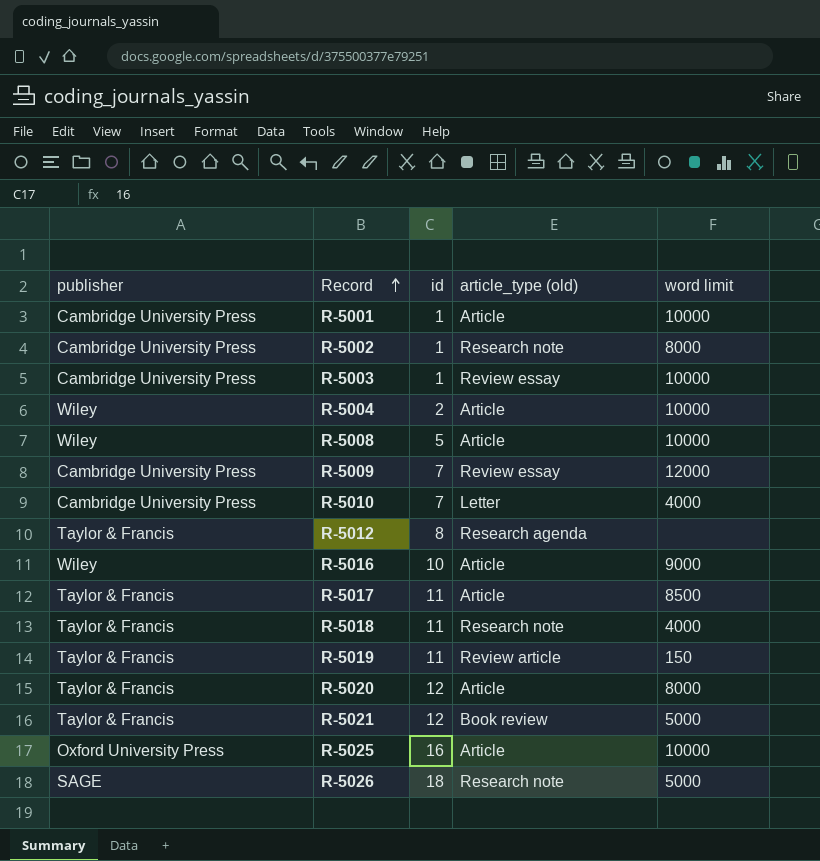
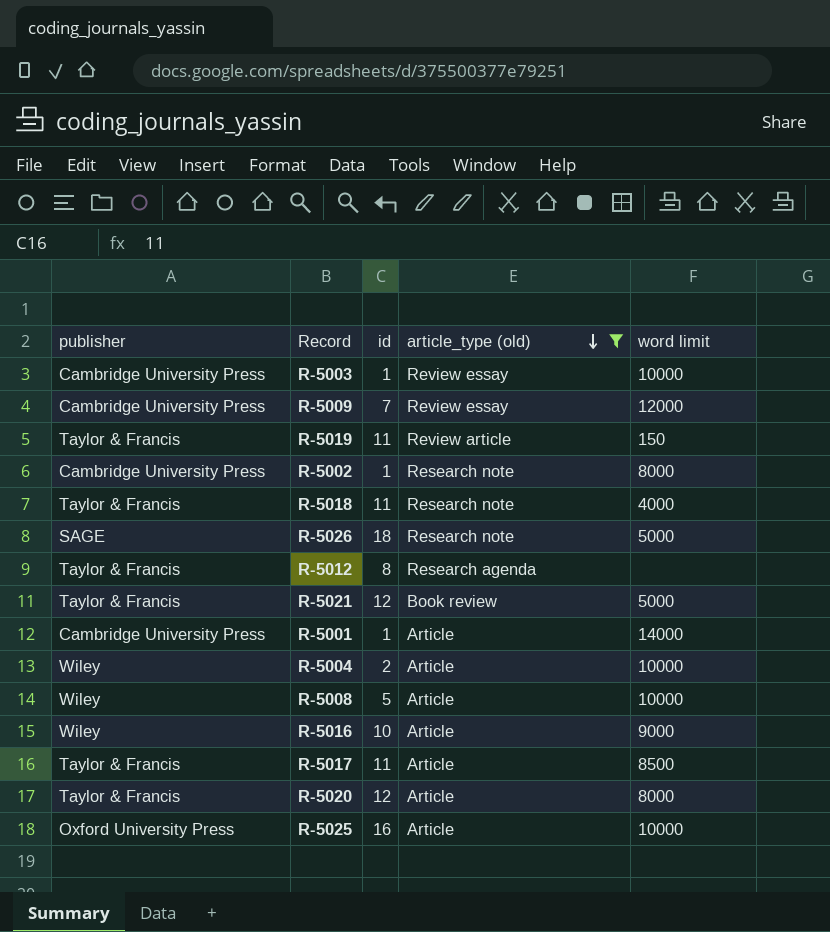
filter: none -> article_type (old) != Letter
row order: Record ascending -> article_type (old) descending
R-5001 | word limit: 10000 -> 14000

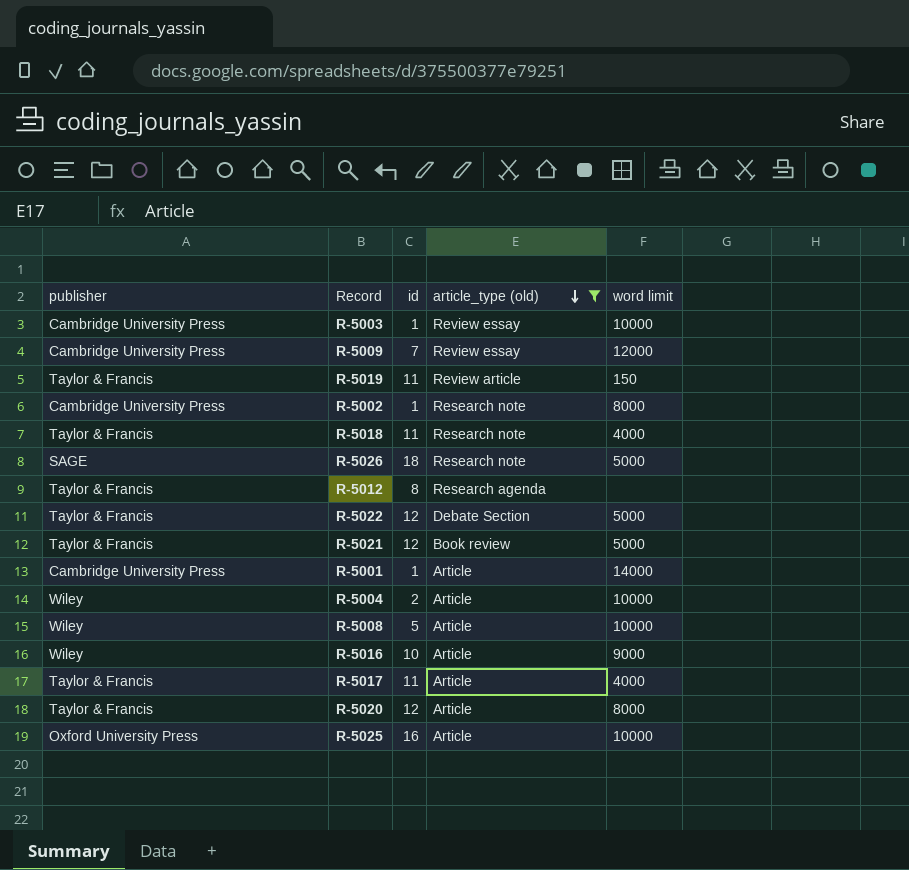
row R-5022: none -> Taylor & Francis | 12 | Debate Section | 5000
R-5017 | word limit: 8500 -> 4000

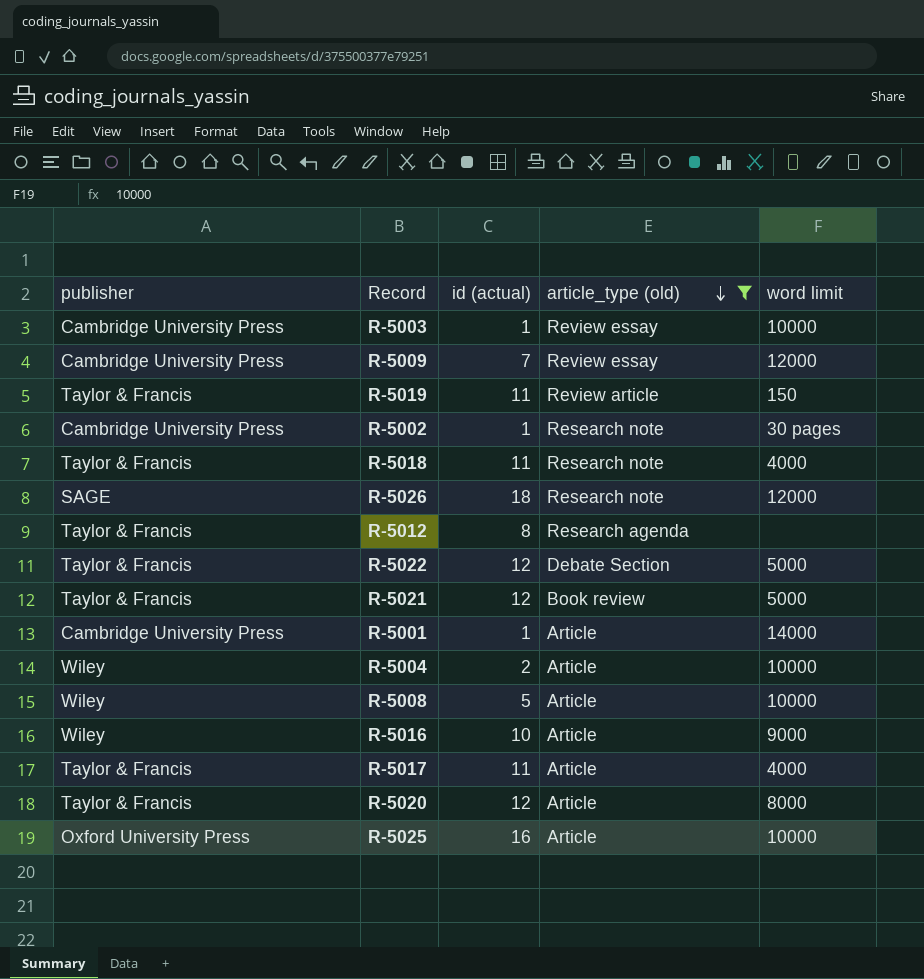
column name: id -> id (actual)
R-5002 | word limit: 8000 -> 30 pages
R-5026 | word limit: 5000 -> 12000

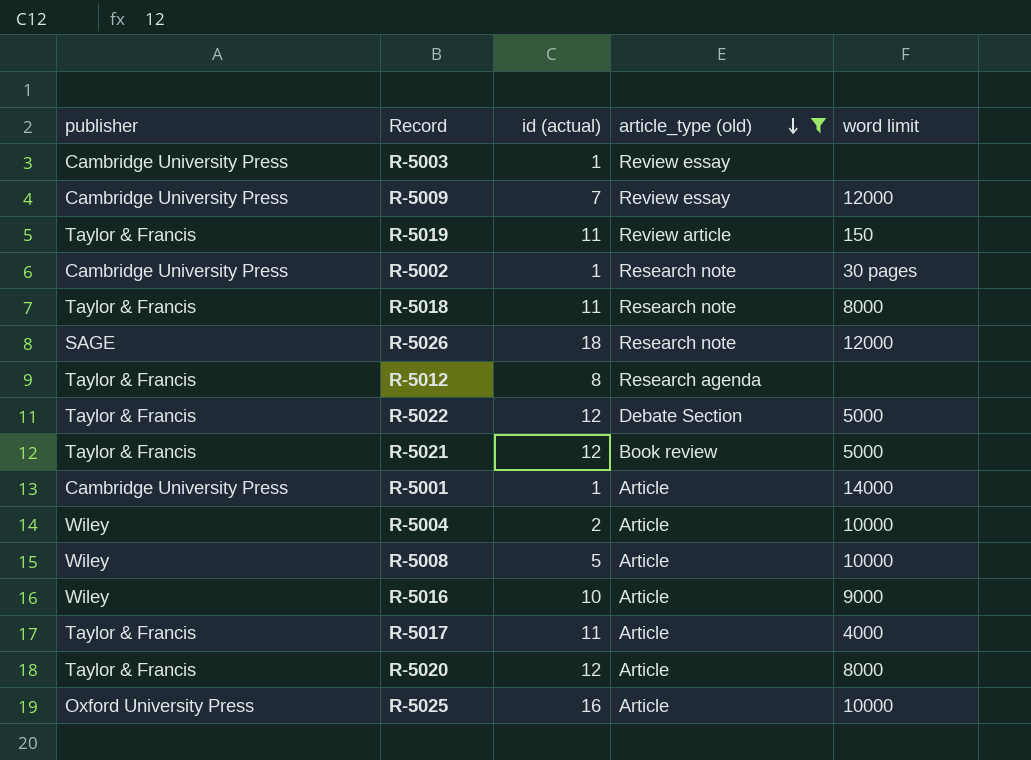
R-5003 | word limit: 10000 -> none
R-5018 | word limit: 4000 -> 8000

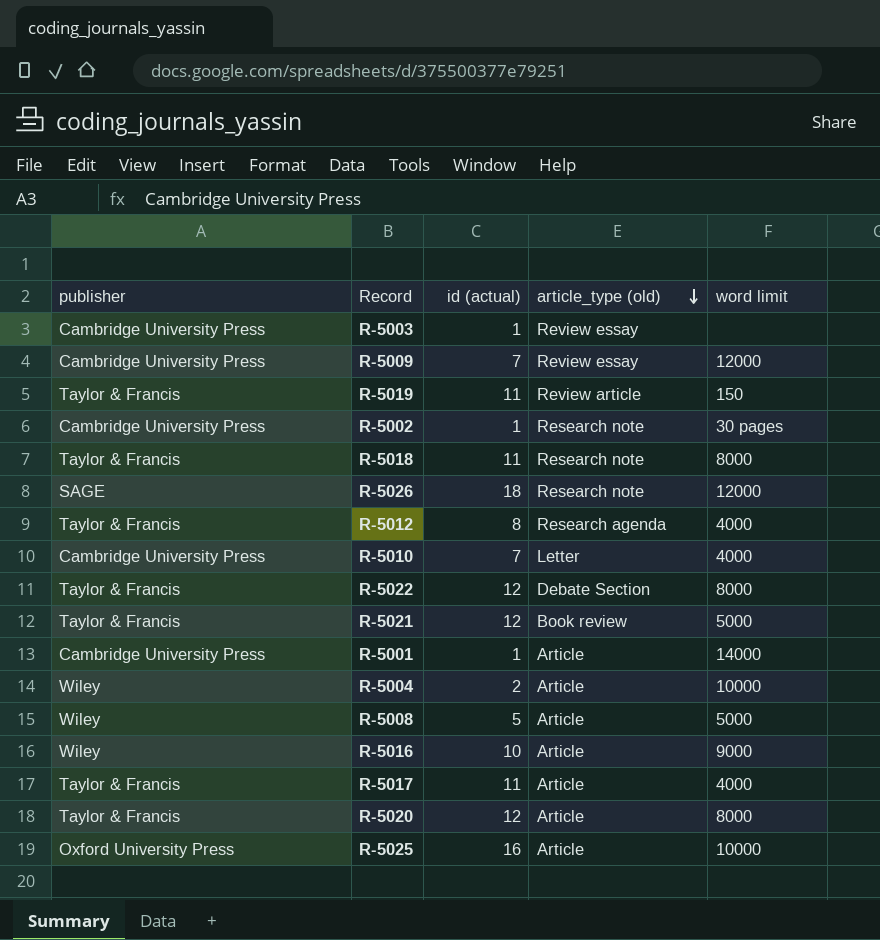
filter: article_type (old) != Letter -> none
R-5012 | word limit: none -> 4000
R-5022 | word limit: 5000 -> 8000
R-5008 | word limit: 10000 -> 5000

